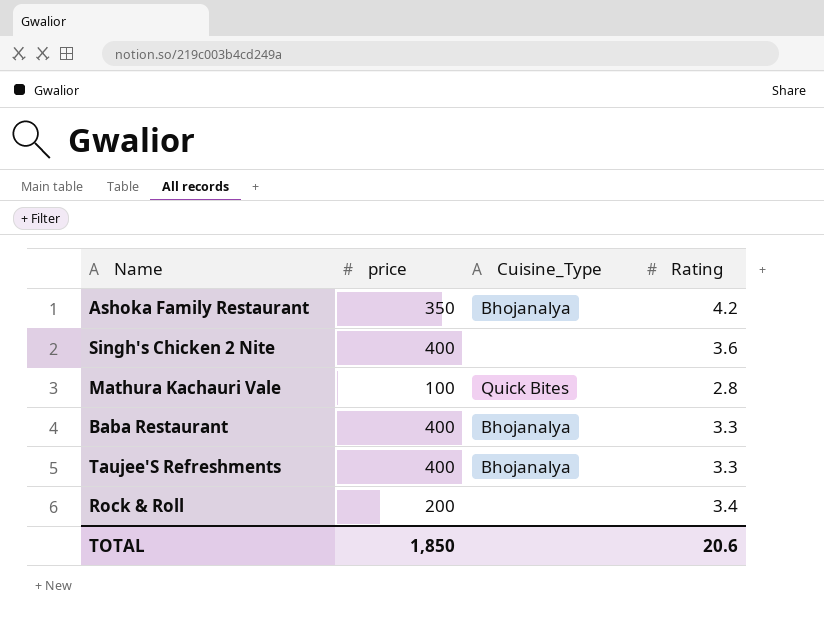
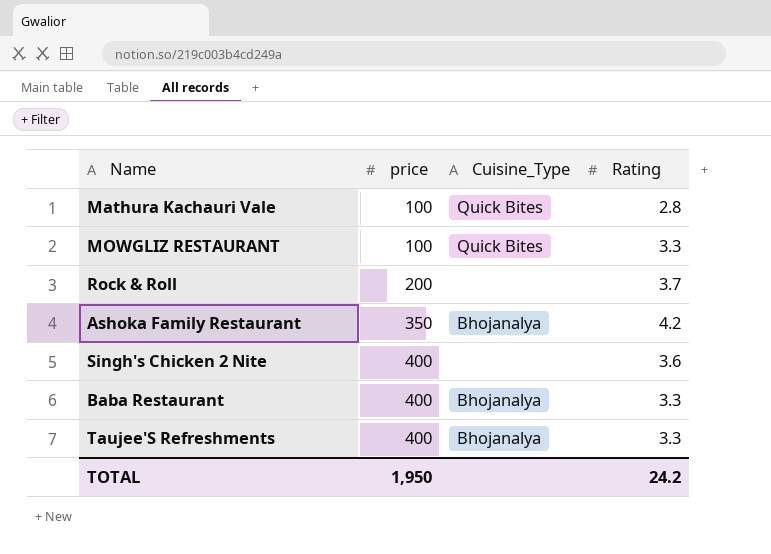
row order: none -> price ascending
row MOWGLIZ RESTAURANT: none -> 100 | Quick Bites | 3.3
Rock & Roll | Rating: 3.4 -> 3.7
TOTAL | price: 1,850 -> 1,950
TOTAL | Rating: 20.6 -> 24.2

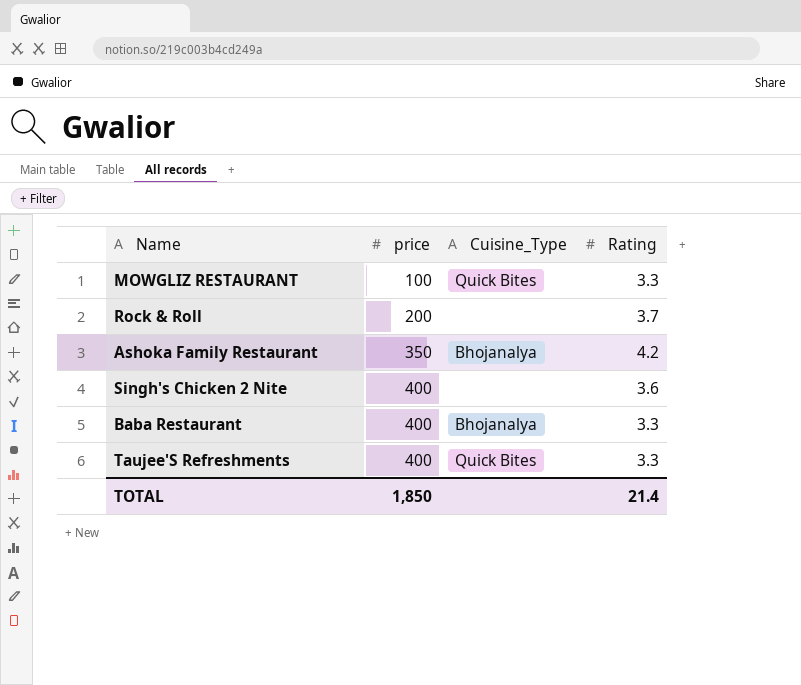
row Mathura Kachauri Vale: 100 | Quick Bites | 2.8 -> none
Taujee'S Refreshments | Cuisine_Type: Bhojanalya -> Quick Bites
TOTAL | price: 1,950 -> 1,850
TOTAL | Rating: 24.2 -> 21.4

